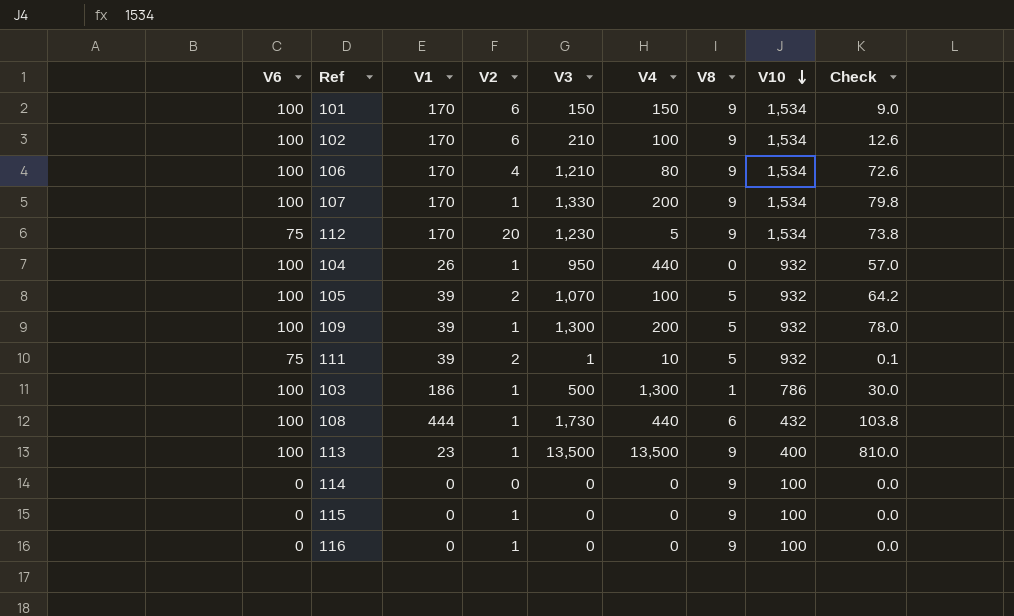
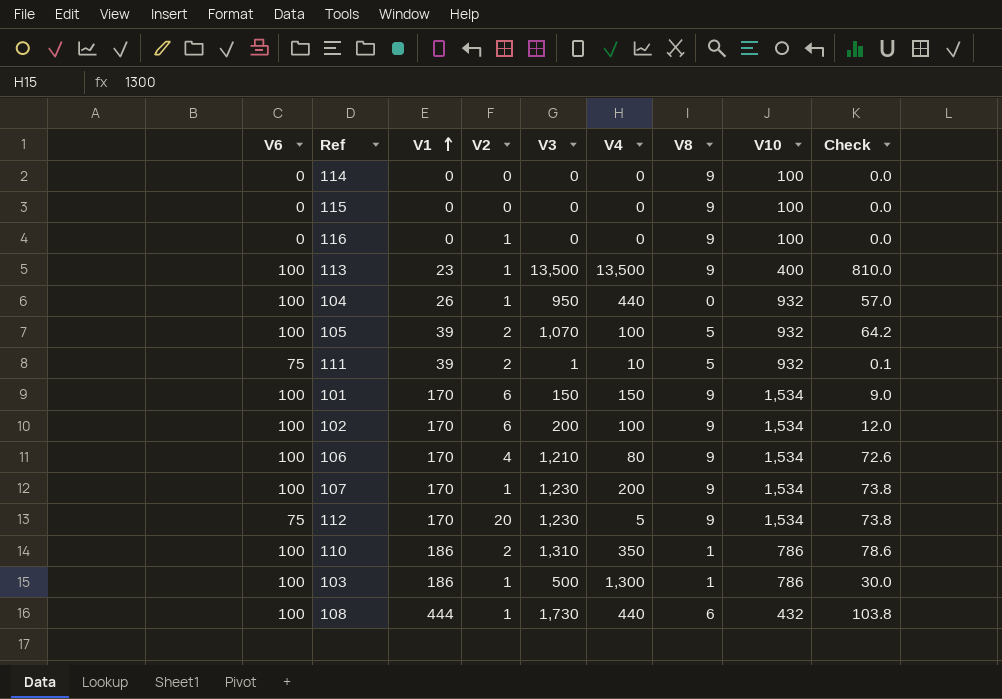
row order: V10 descending -> V1 ascending
row 109: 100 | 39 | 1 | 1,300 | 200 | 5 | 932 | 78.0 -> none
115 | V2: 1 -> 0
102 | V3: 210 -> 200
102 | Check: 12.6 -> 12.0
107 | V3: 1,330 -> 1,230
107 | Check: 79.8 -> 73.8
row 110: none -> 100 | 186 | 2 | 1,310 | 350 | 1 | 786 | 78.6

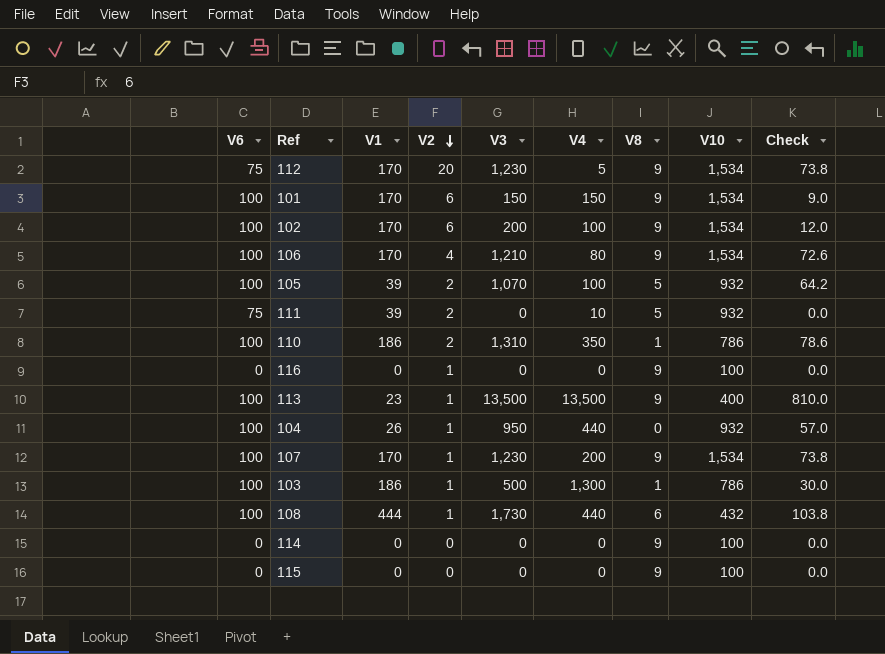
row order: V1 ascending -> V2 descending
111 | V3: 1 -> 0
111 | Check: 0.1 -> 0.0

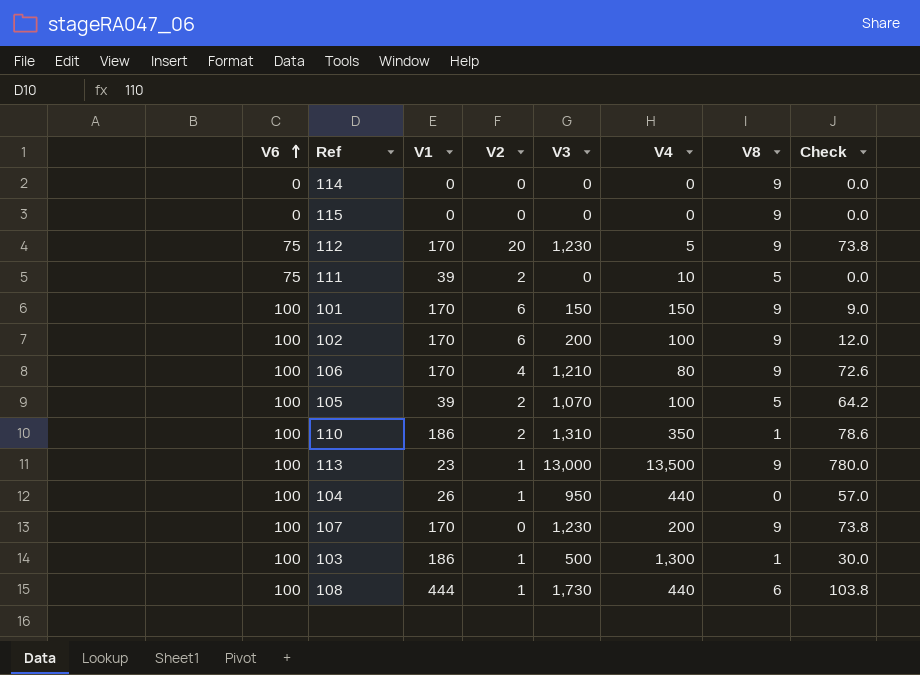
row order: V2 descending -> V6 ascending
column V10 | position: 8 -> none
row 116: 0 | 0 | 1 | 0 | 0 | 9 | 100 | 0.0 -> none
113 | V3: 13,500 -> 13,000
113 | Check: 810.0 -> 780.0
107 | V2: 1 -> 0

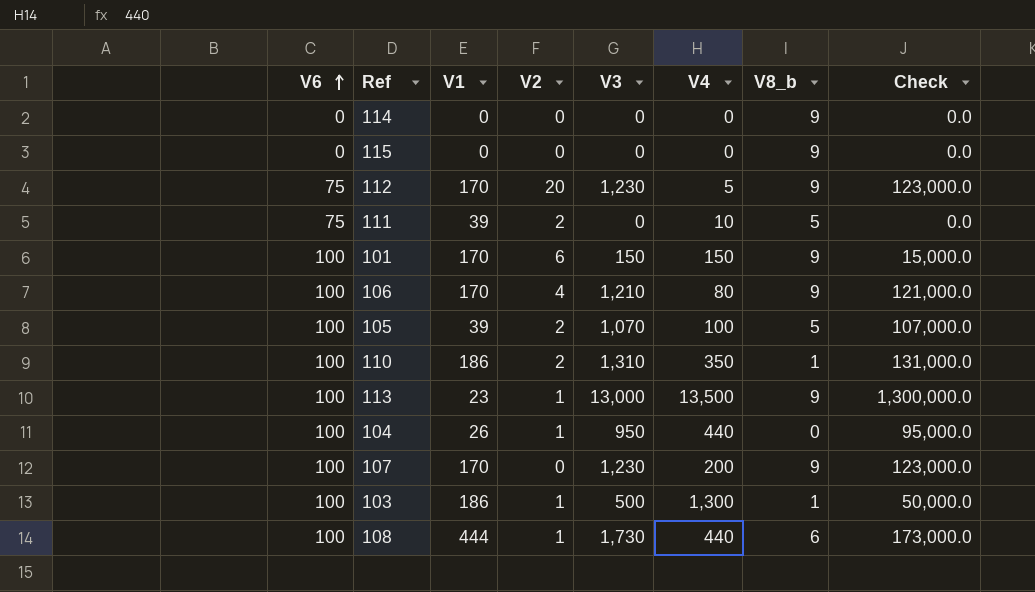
column name: V8 -> V8_b
column Check | formula: [V3] * 0.06 -> [V3] * 100
row 102: 100 | 170 | 6 | 200 | 100 | 9 | 12.0 -> none

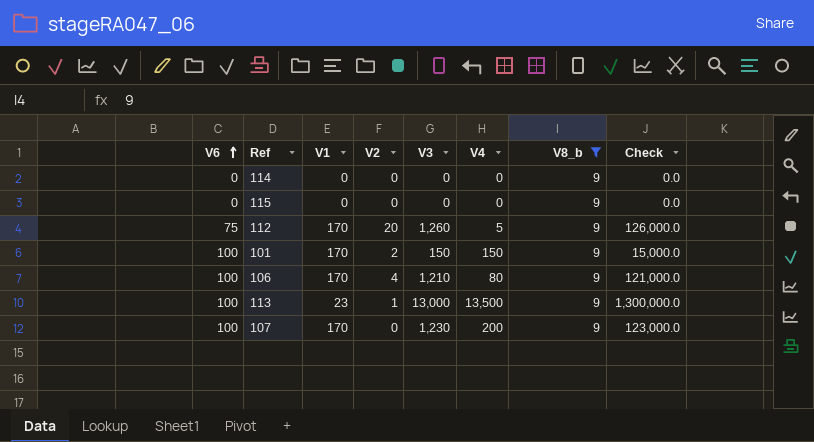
filter: none -> V8_b = 9
112 | V3: 1,230 -> 1,260
112 | Check: 123,000.0 -> 126,000.0
101 | V2: 6 -> 2

